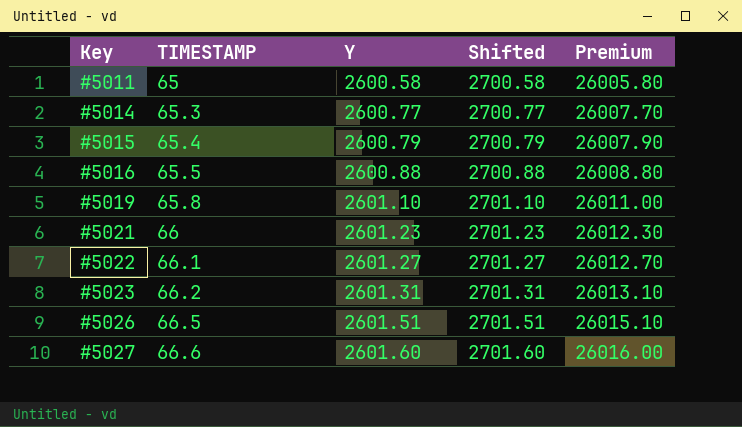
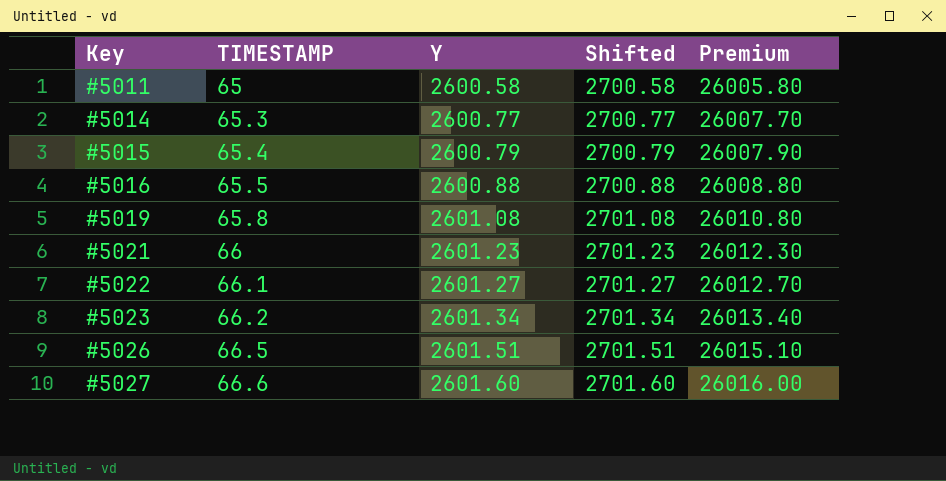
#5019 | Y: 2601.10 -> 2601.08
#5019 | Shifted: 2701.10 -> 2701.08
#5019 | Premium: 26011.00 -> 26010.80
#5023 | Y: 2601.31 -> 2601.34
#5023 | Shifted: 2701.31 -> 2701.34
#5023 | Premium: 26013.10 -> 26013.40

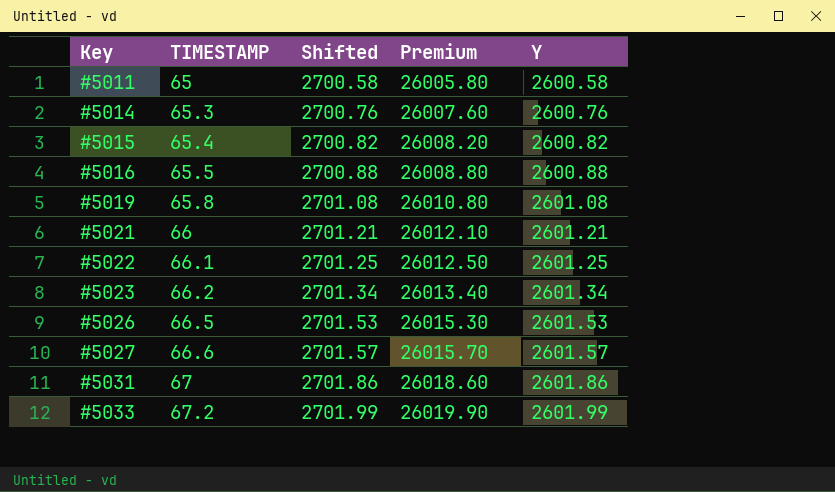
column Y | position: 3 -> 5
#5014 | Shifted: 2700.77 -> 2700.76
#5014 | Premium: 26007.70 -> 26007.60
#5014 | Y: 2600.77 -> 2600.76
#5015 | Shifted: 2700.79 -> 2700.82
#5015 | Premium: 26007.90 -> 26008.20
#5015 | Y: 2600.79 -> 2600.82
#5021 | Shifted: 2701.23 -> 2701.21
#5021 | Premium: 26012.30 -> 26012.10
#5021 | Y: 2601.23 -> 2601.21
#5022 | Shifted: 2701.27 -> 2701.25
#5022 | Premium: 26012.70 -> 26012.50
#5022 | Y: 2601.27 -> 2601.25
#5026 | Shifted: 2701.51 -> 2701.53
#5026 | Premium: 26015.10 -> 26015.30
#5026 | Y: 2601.51 -> 2601.53
#5027 | Shifted: 2701.60 -> 2701.57
#5027 | Premium: 26016.00 -> 26015.70
#5027 | Y: 2601.60 -> 2601.57
row #5031: none -> 67 | 2701.86 | 26018.60 | 2601.86
row #5033: none -> 67.2 | 2701.99 | 26019.90 | 2601.99

